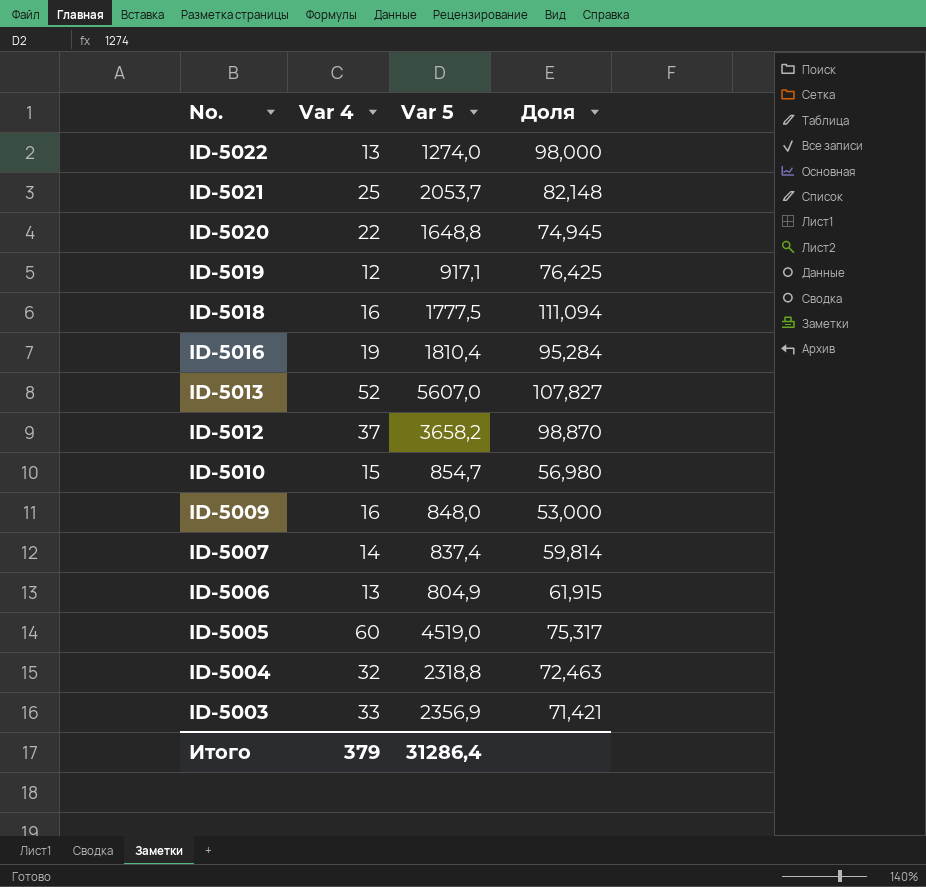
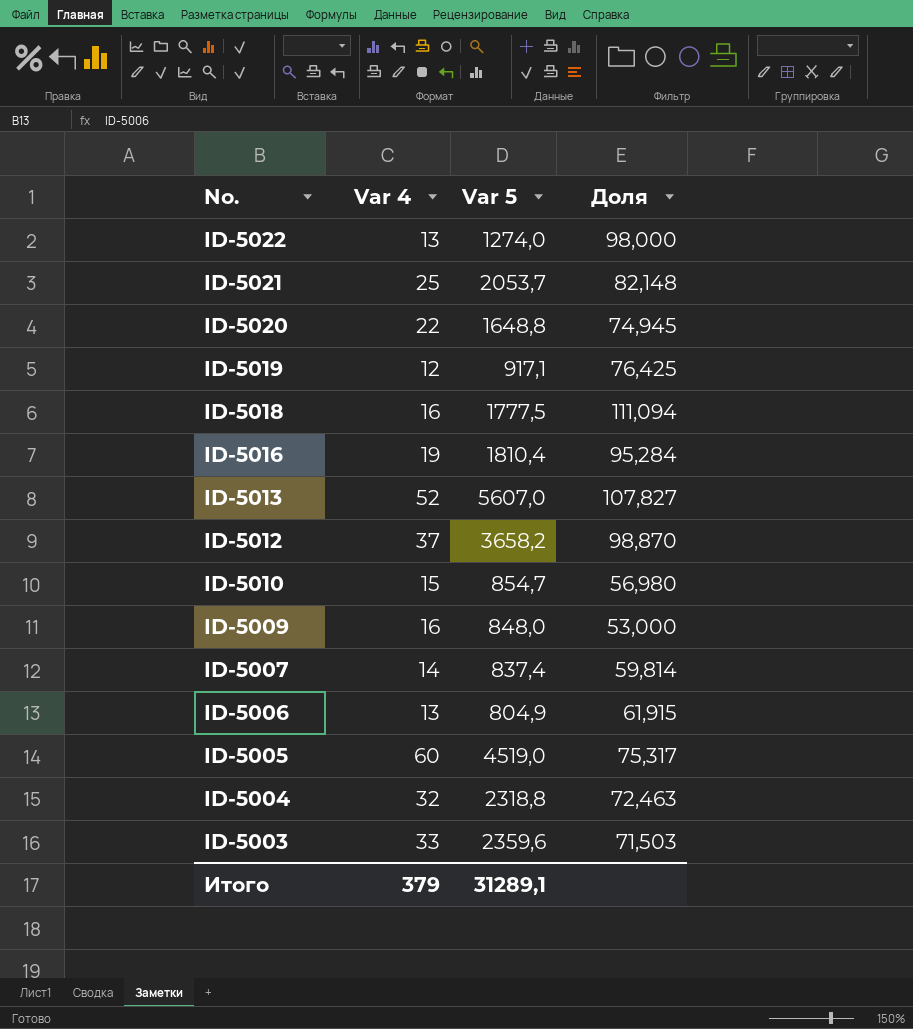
ID-5003 | Var 5: 2356,9 -> 2359,6
ID-5003 | Доля: 71,421 -> 71,503
Итого | Var 5: 31286,4 -> 31289,1

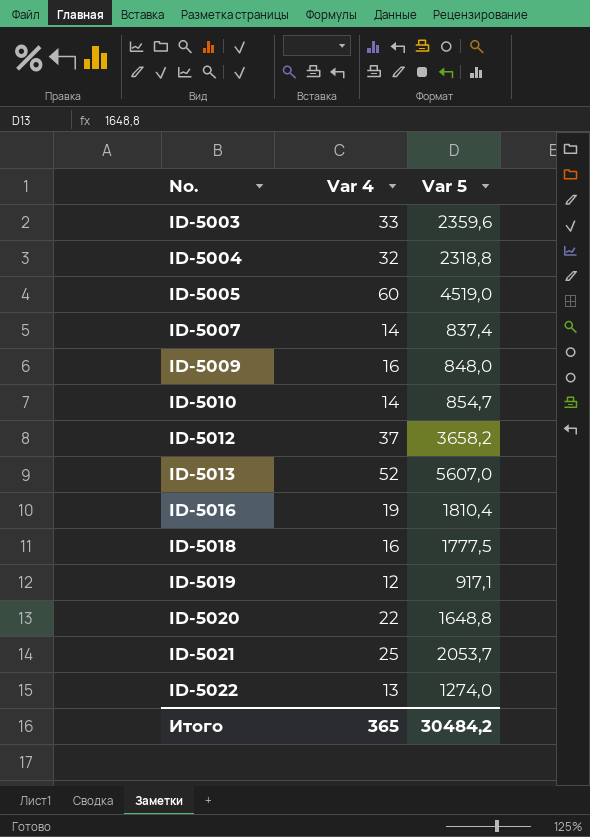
row order: No. descending -> No. ascending
column Доля | formula: [Var 5] / [Var 4] -> none
row ID-5006: 13 | 804,9 | 61,915 -> none
ID-5010 | Var 4: 15 -> 14
Итого | Var 4: 379 -> 365
Итого | Var 5: 31289,1 -> 30484,2

